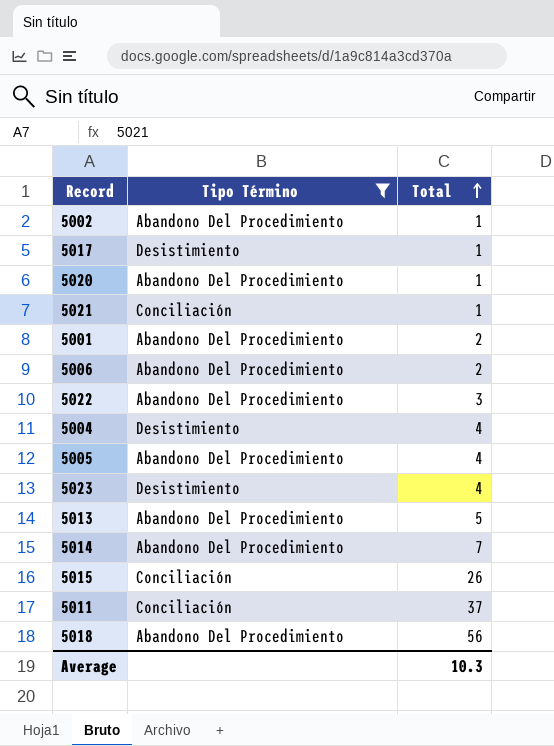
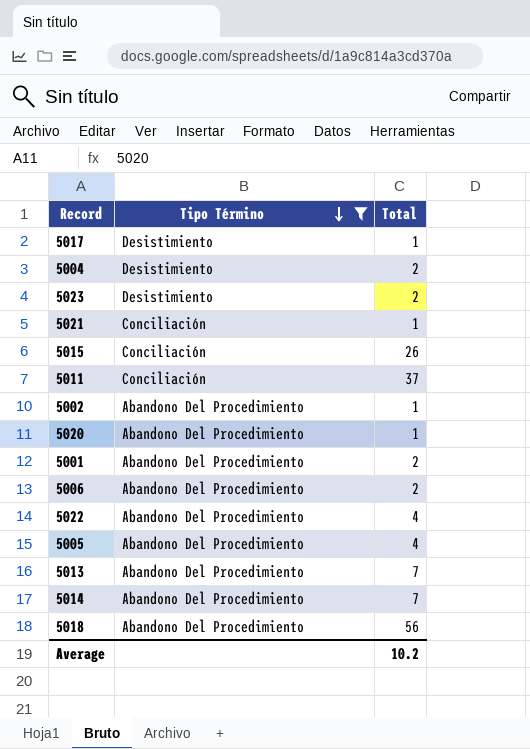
row order: Total ascending -> Tipo Término descending
5004 | Total: 4 -> 2
5023 | Total: 4 -> 2
5022 | Total: 3 -> 4
5013 | Total: 5 -> 7
Average | Total: 10.3 -> 10.2

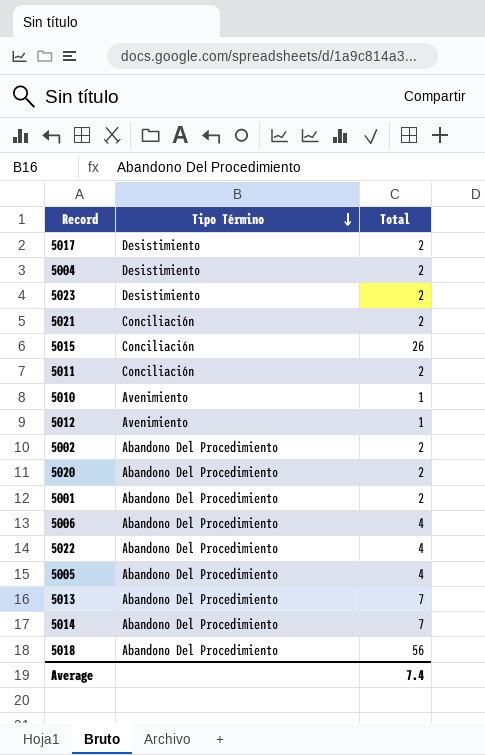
filter: Tipo Término != Avenimiento -> none
5017 | Total: 1 -> 2
5021 | Total: 1 -> 2
5011 | Total: 37 -> 2
5002 | Total: 1 -> 2
5020 | Total: 1 -> 2
5006 | Total: 2 -> 4
Average | Total: 10.2 -> 7.4

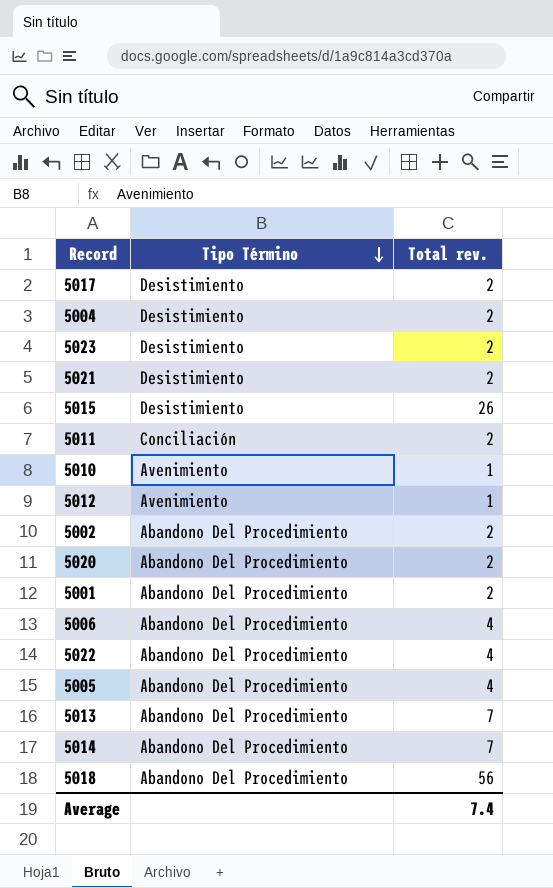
column name: Total -> Total rev.
5021 | Tipo Término: Conciliación -> Desistimiento
5015 | Tipo Término: Conciliación -> Desistimiento

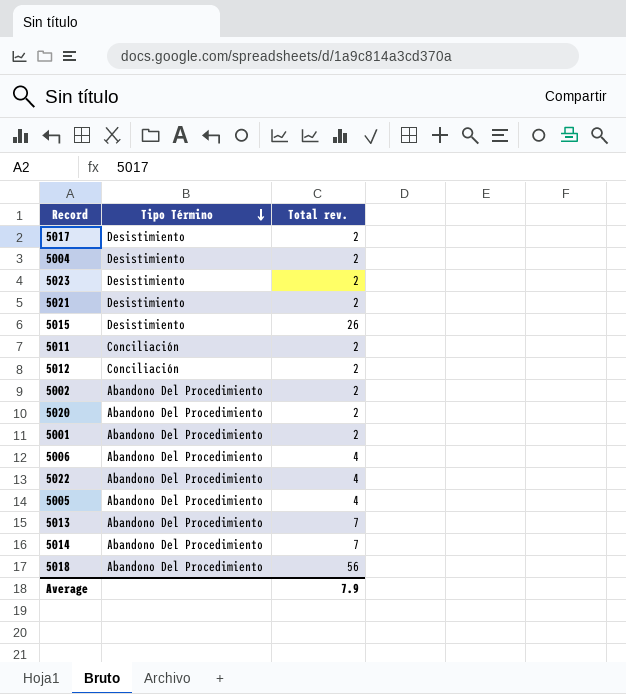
row 5010: Avenimiento | 1 -> none
5012 | Tipo Término: Avenimiento -> Conciliación
5012 | Total rev.: 1 -> 2
Average | Total rev.: 7.4 -> 7.9

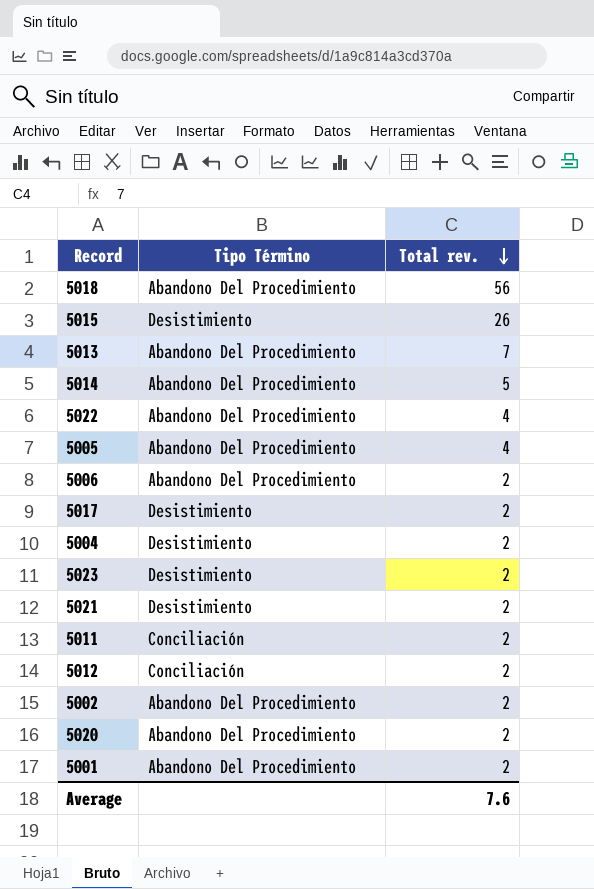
row order: Tipo Término descending -> Total rev. descending
5014 | Total rev.: 7 -> 5
5006 | Total rev.: 4 -> 2
Average | Total rev.: 7.9 -> 7.6

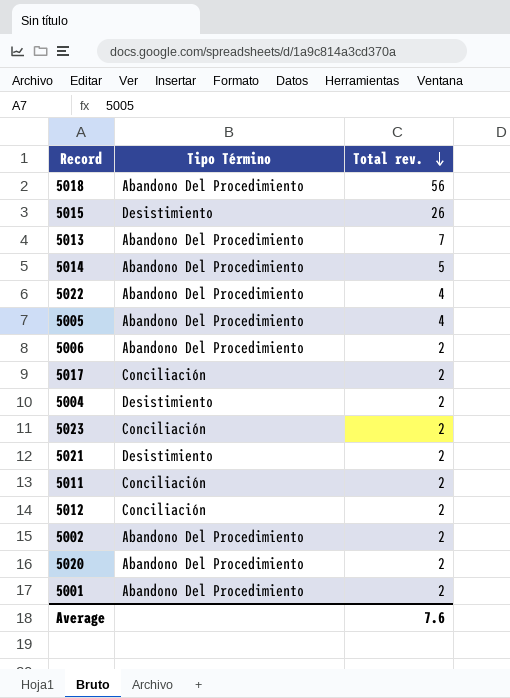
5017 | Tipo Término: Desistimiento -> Conciliación
5023 | Tipo Término: Desistimiento -> Conciliación

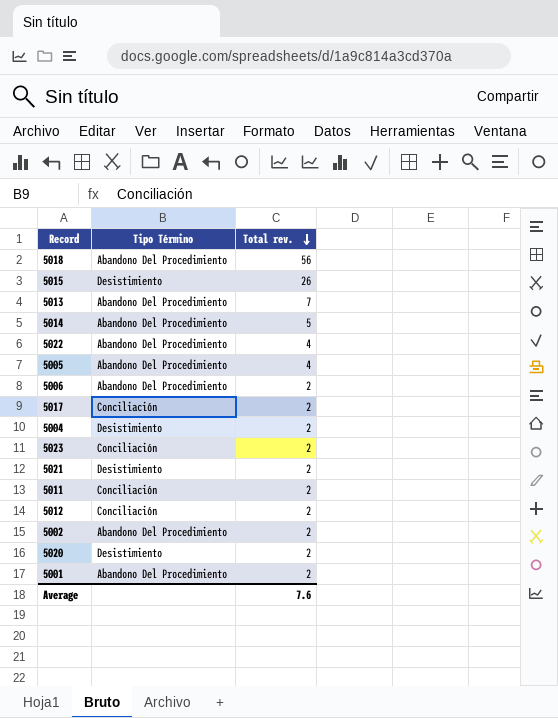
5020 | Tipo Término: Abandono Del Procedimiento -> Desistimiento

